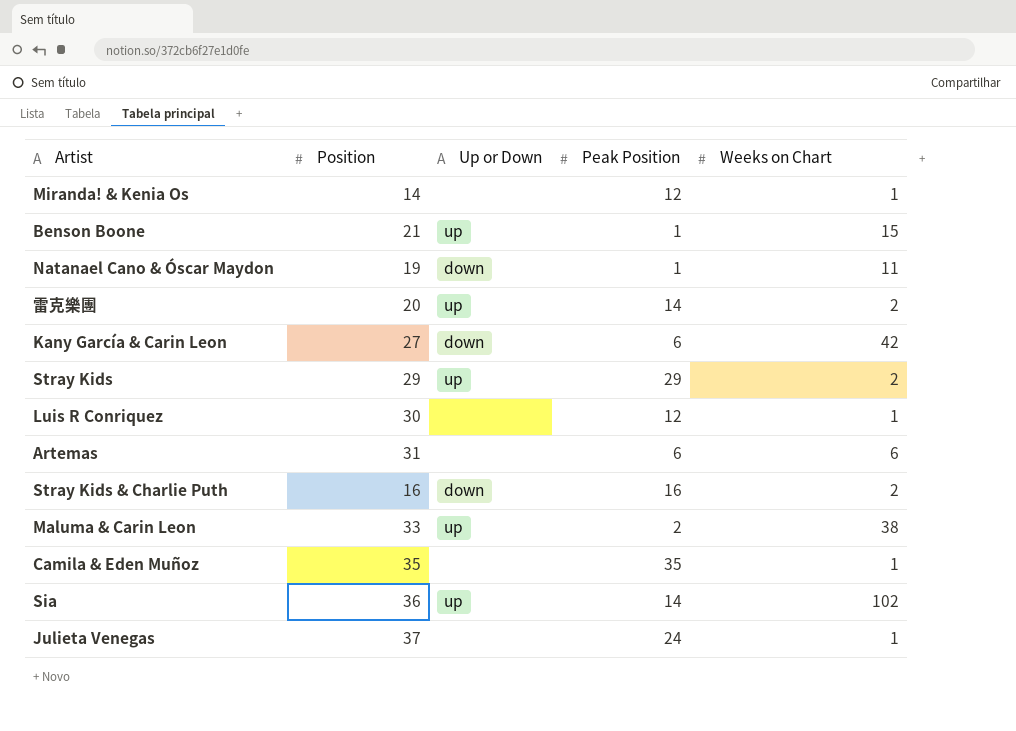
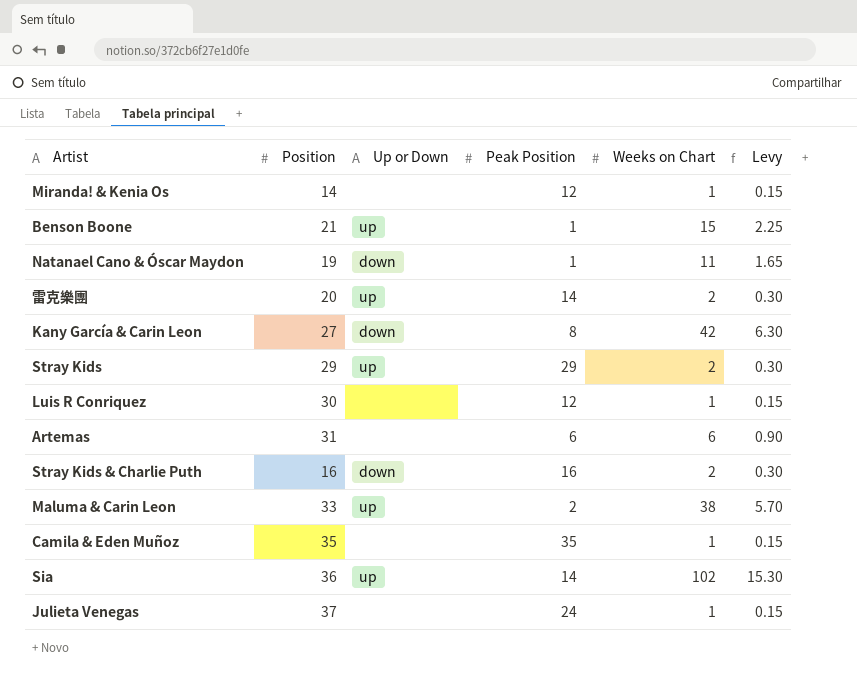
column Levy | formula: none -> [Weeks on Chart] * 0.15
Kany García & Carin Leon | Peak Position: 6 -> 8

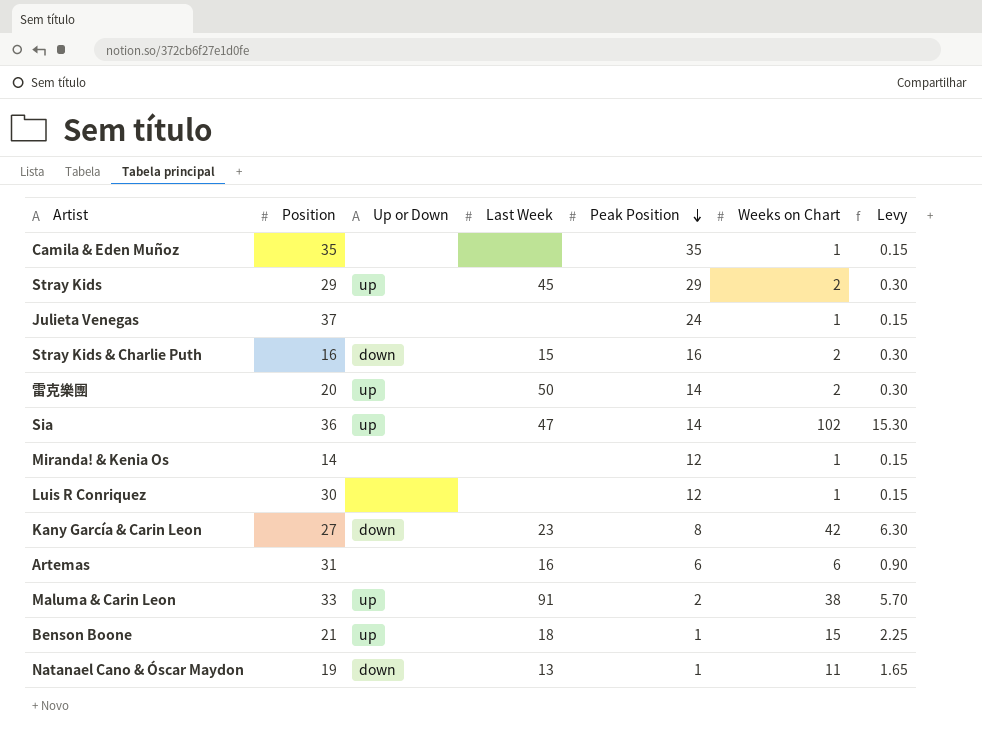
row order: none -> Peak Position descending
column Last Week | position: none -> 4

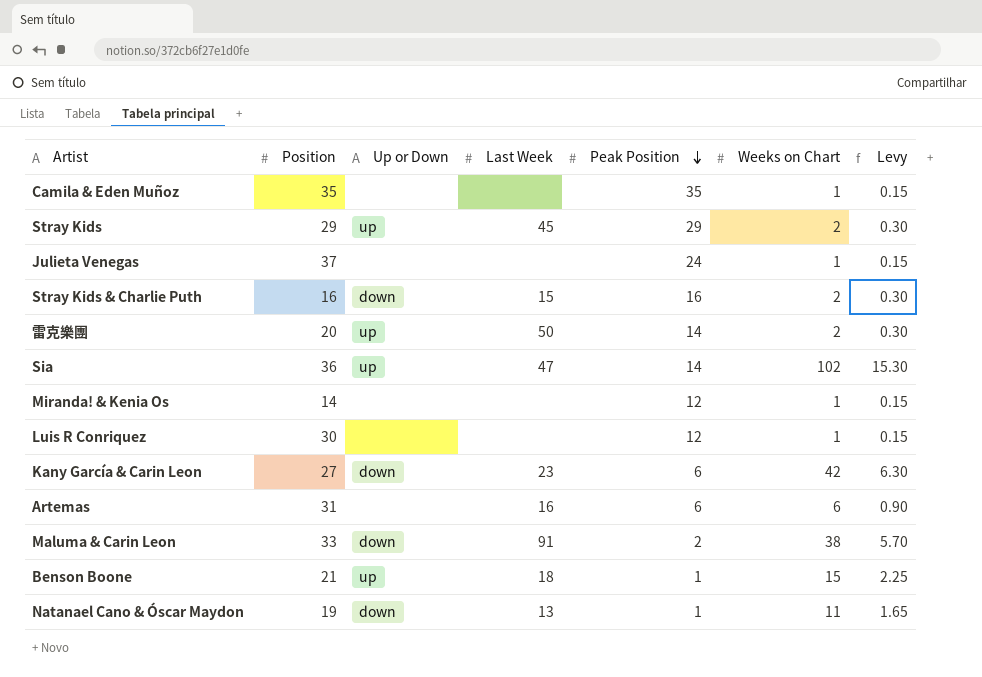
Kany García & Carin Leon | Peak Position: 8 -> 6
Maluma & Carin Leon | Up or Down: up -> down

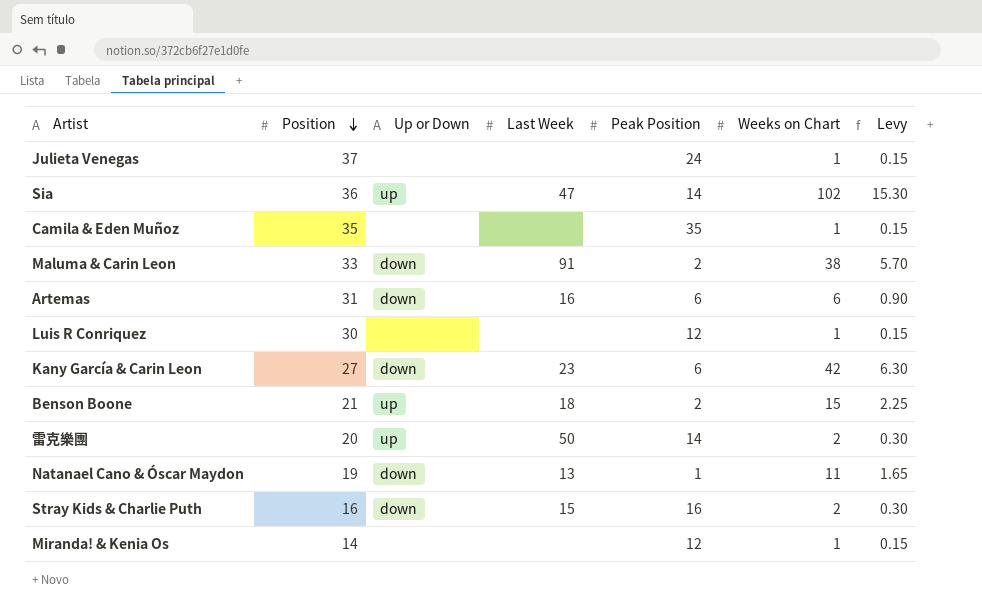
row order: Peak Position descending -> Position descending
row Stray Kids: 29 | up | 45 | 29 | 2 | 0.30 -> none
Artemas | Up or Down: none -> down
Benson Boone | Peak Position: 1 -> 2

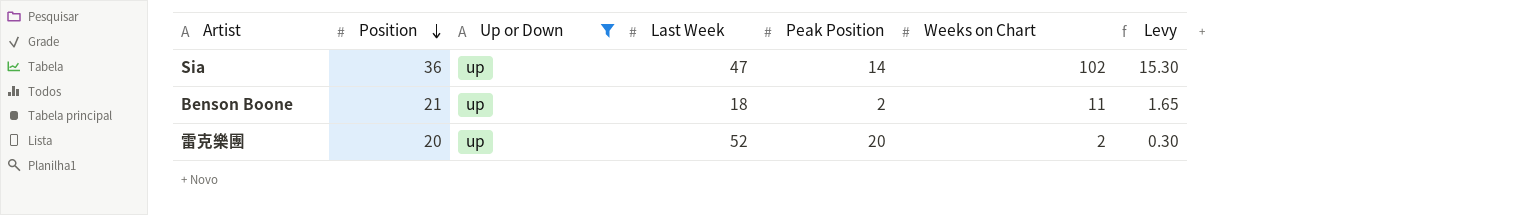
filter: none -> Up or Down = up
Benson Boone | Weeks on Chart: 15 -> 11
Benson Boone | Levy: 2.25 -> 1.65
雷克樂團 | Last Week: 50 -> 52
雷克樂團 | Peak Position: 14 -> 20

